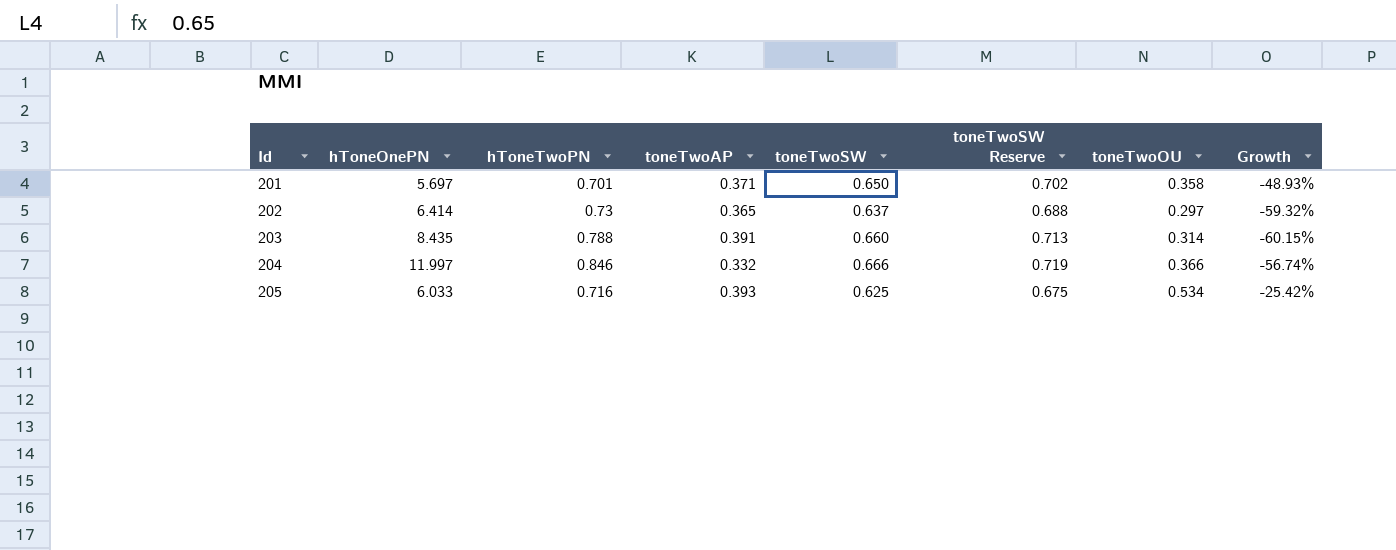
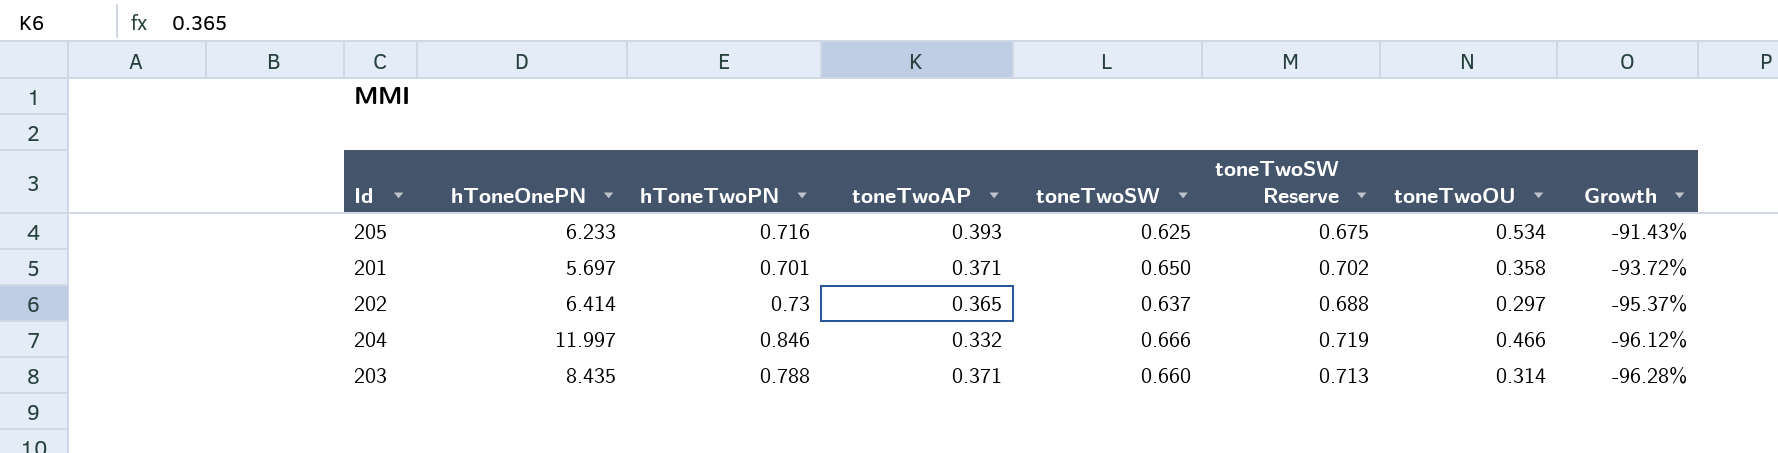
row order: Id ascending -> Growth descending
column Growth | formula: ([toneTwoOU] - [hToneTwoPN]) / [hToneTwoPN] -> ([toneTwoOU] - [hToneOnePN]) / [hToneOnePN]
205 | hToneOnePN: 6.033 -> 6.233
204 | toneTwoOU: 0.366 -> 0.466
203 | toneTwoAP: 0.391 -> 0.371

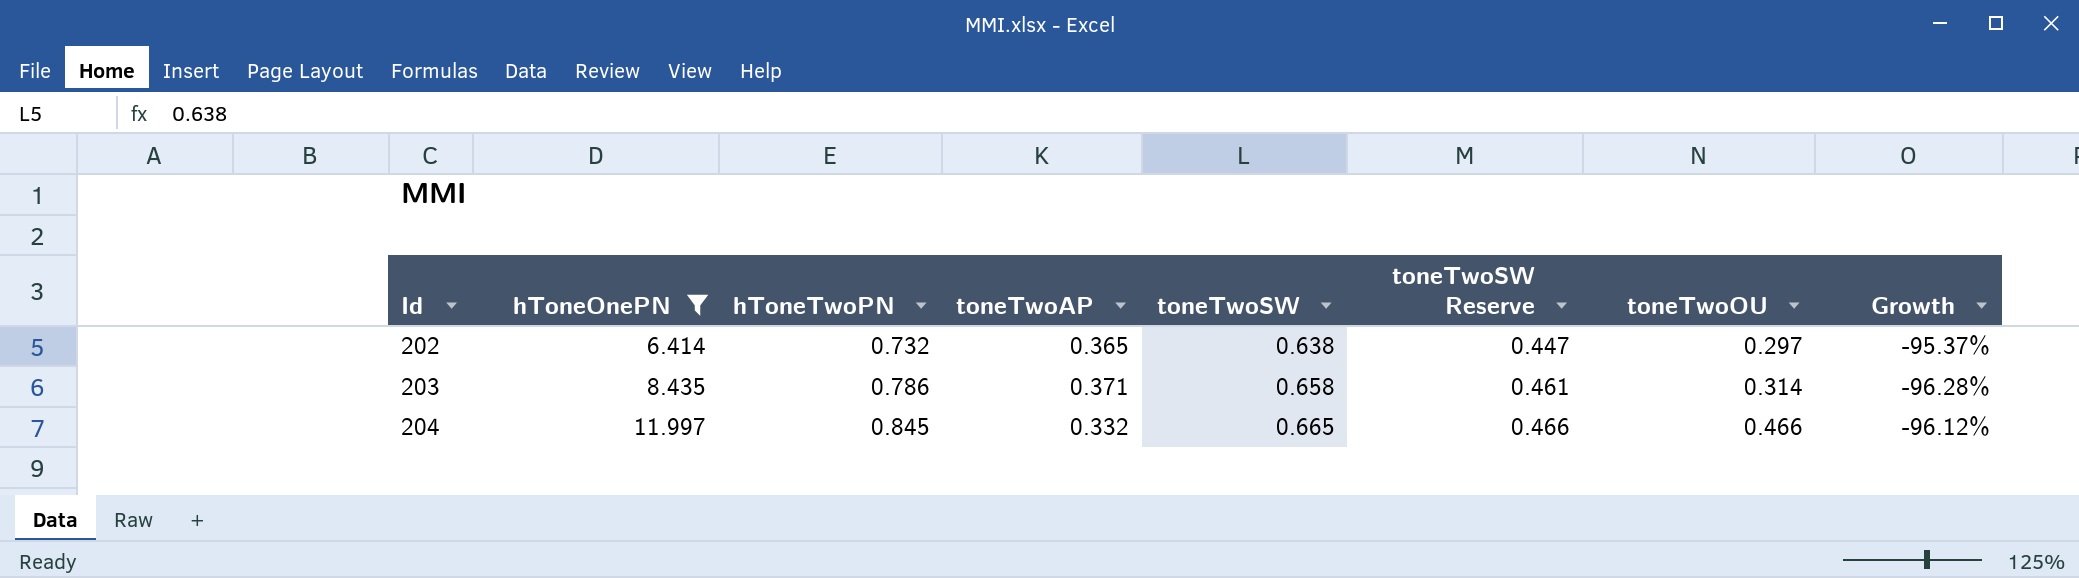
filter: none -> hToneOnePN >= 6.414
row order: Growth descending -> Id ascending
column toneTwoSW Reserve | formula: [toneTwoSW] * 1.08 -> [toneTwoSW] * 0.7
202 | hToneTwoPN: 0.73 -> 0.732
202 | toneTwoSW: 0.637 -> 0.638
203 | hToneTwoPN: 0.788 -> 0.786
203 | toneTwoSW: 0.660 -> 0.658
204 | hToneTwoPN: 0.846 -> 0.845
204 | toneTwoSW: 0.666 -> 0.665

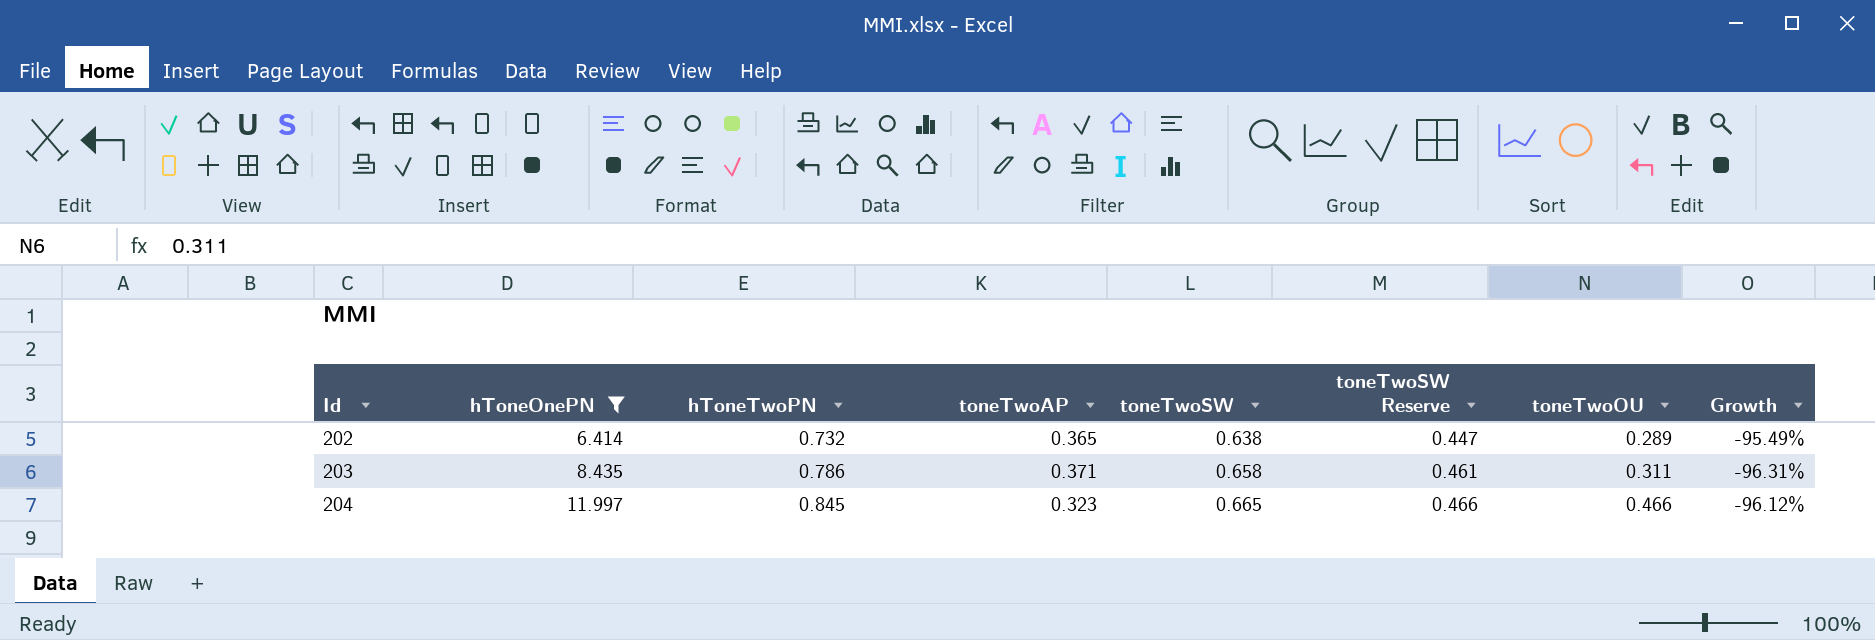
202 | toneTwoOU: 0.297 -> 0.289
202 | Growth: -95.37% -> -95.49%
203 | toneTwoOU: 0.314 -> 0.311
203 | Growth: -96.28% -> -96.31%
204 | toneTwoAP: 0.332 -> 0.323

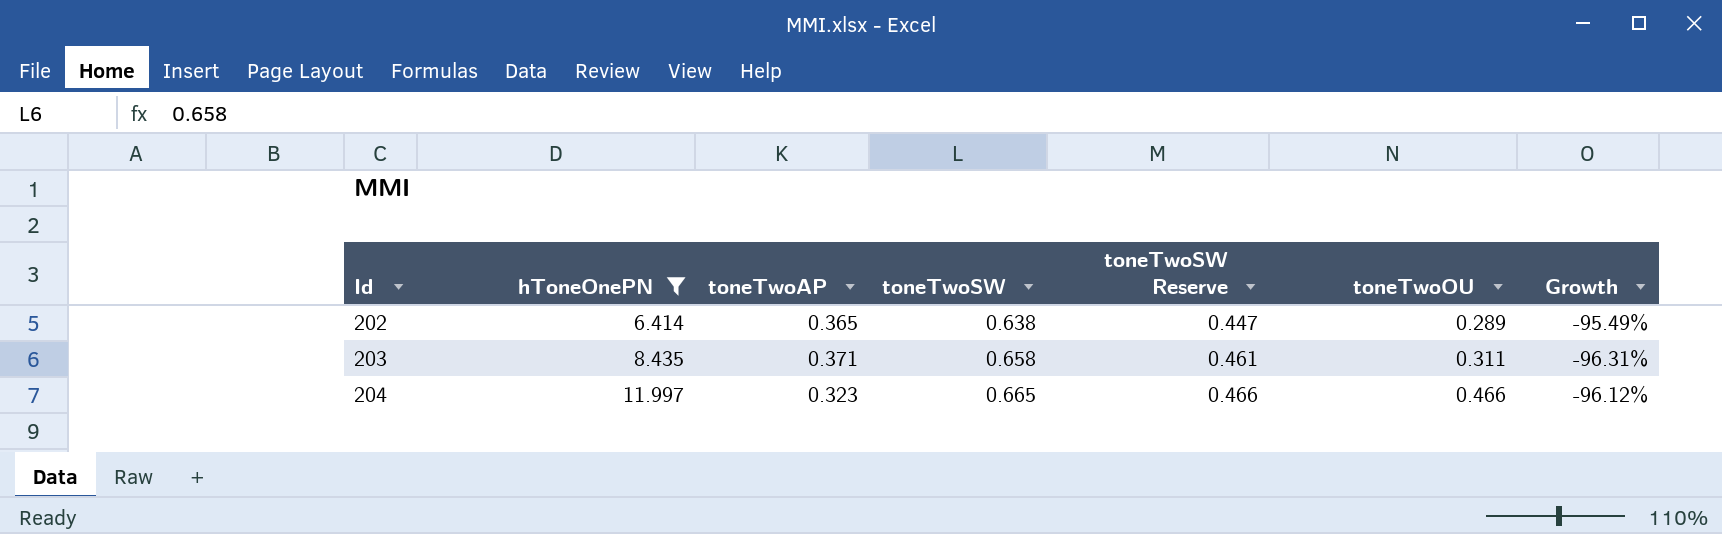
column hToneTwoPN | position: 3 -> none

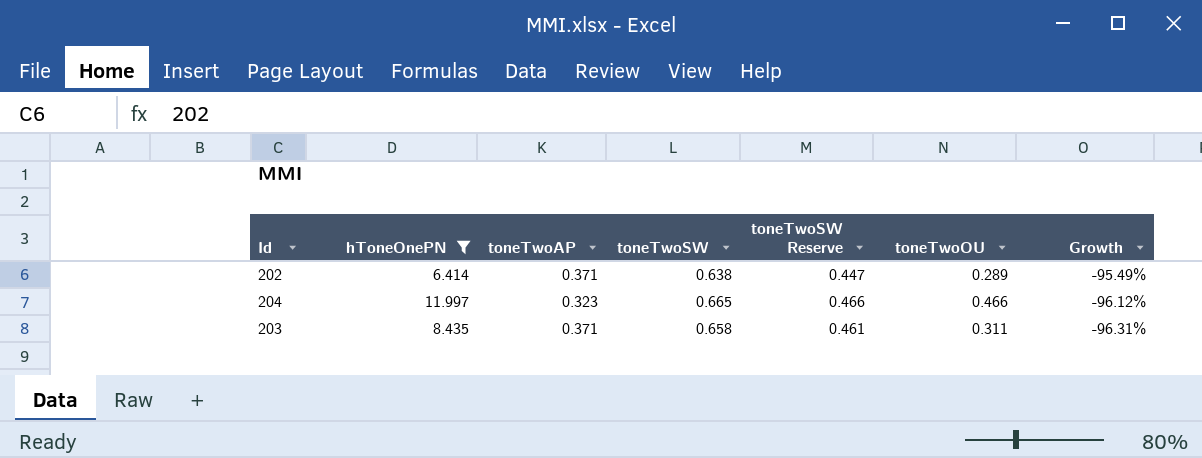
row order: Id ascending -> Growth descending
202 | toneTwoAP: 0.365 -> 0.371

